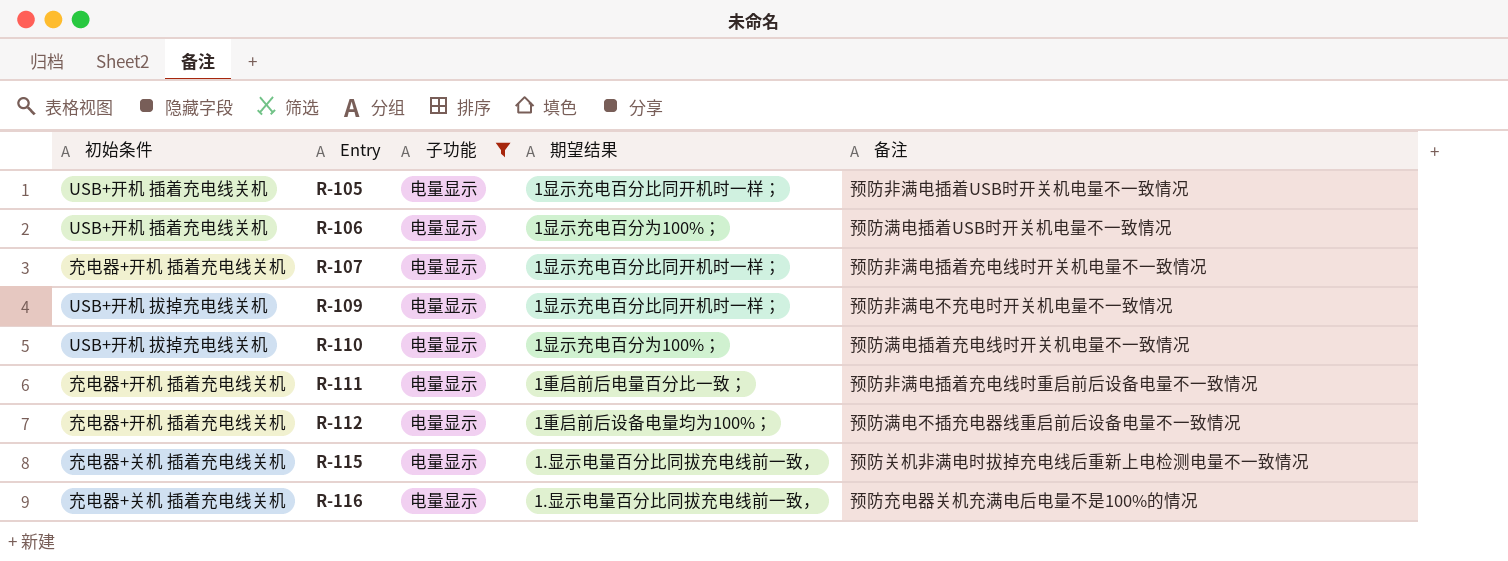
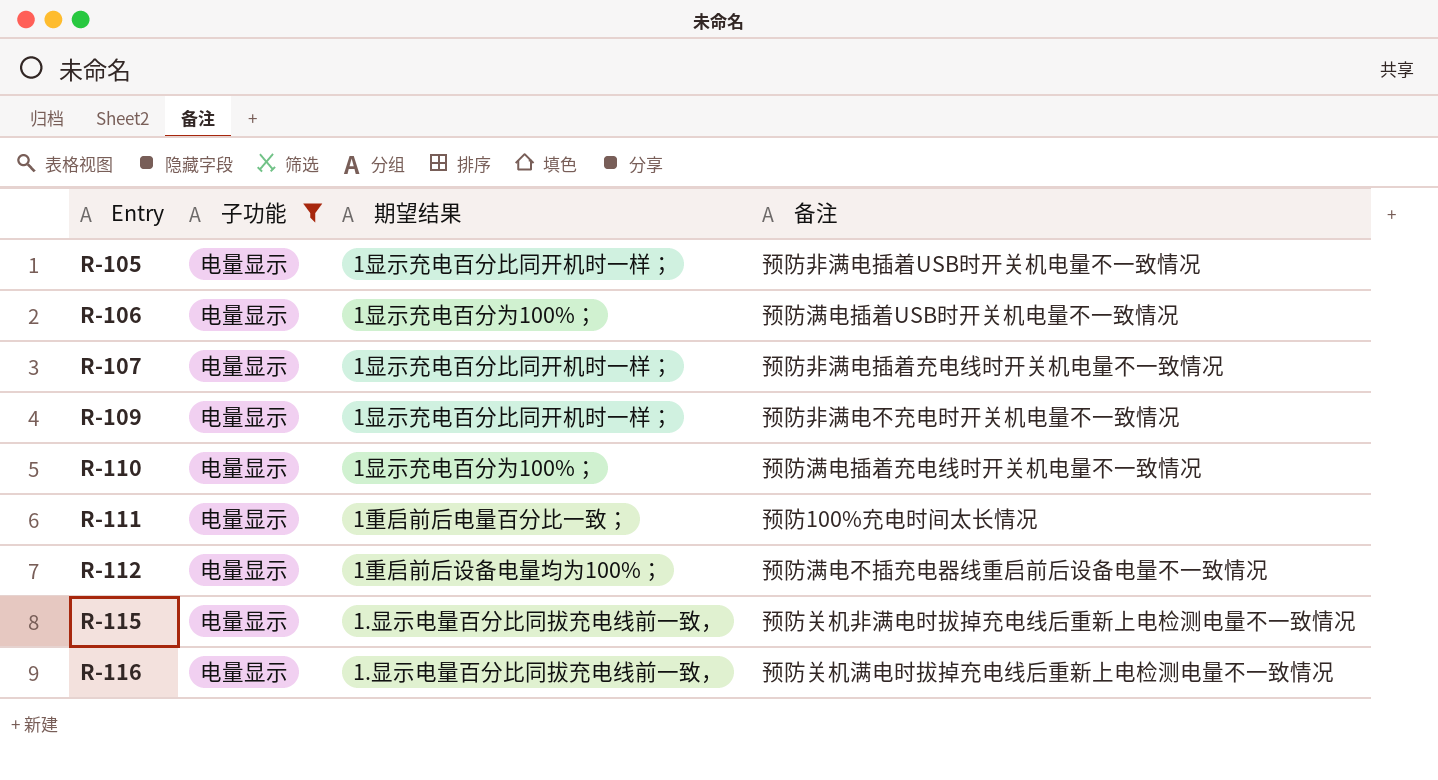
column 初始条件 | position: 1 -> none
R-111 | 备注: 预防非满电插着充电线时重启前后设备电量不一致情况 -> 预防100%充电时间太长情况
R-116 | 备注: 预防充电器关机充满电后电量不是100%的情况 -> 预防关机满电时拔掉充电线后重新上电检测电量不一致情况

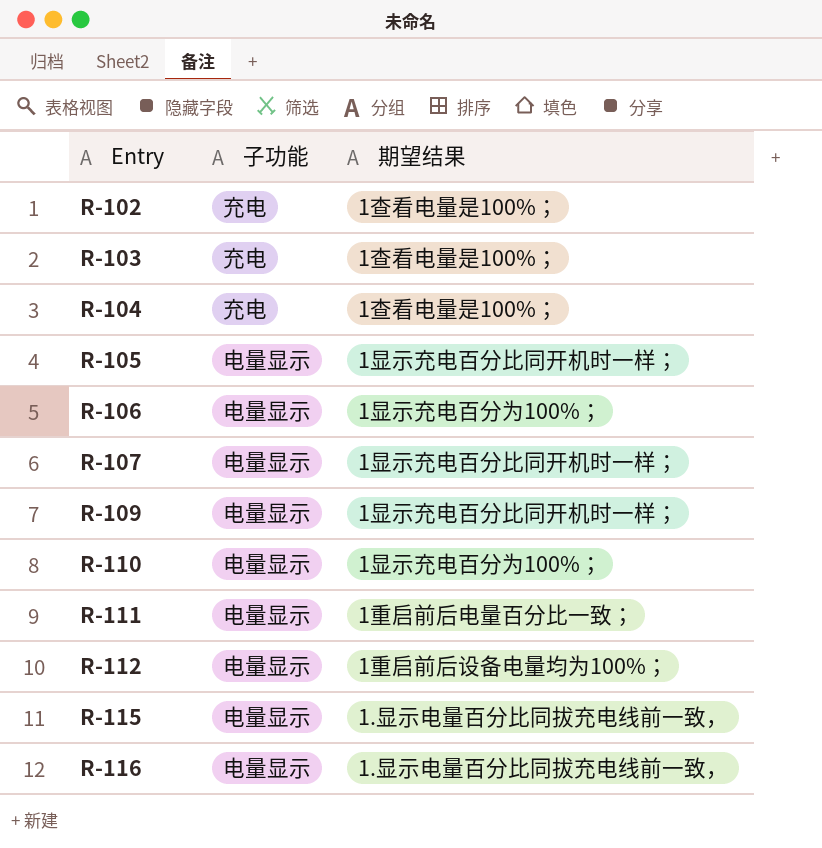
filter: 子功能 = 电量显示 -> none
column 备注 | position: 4 -> none

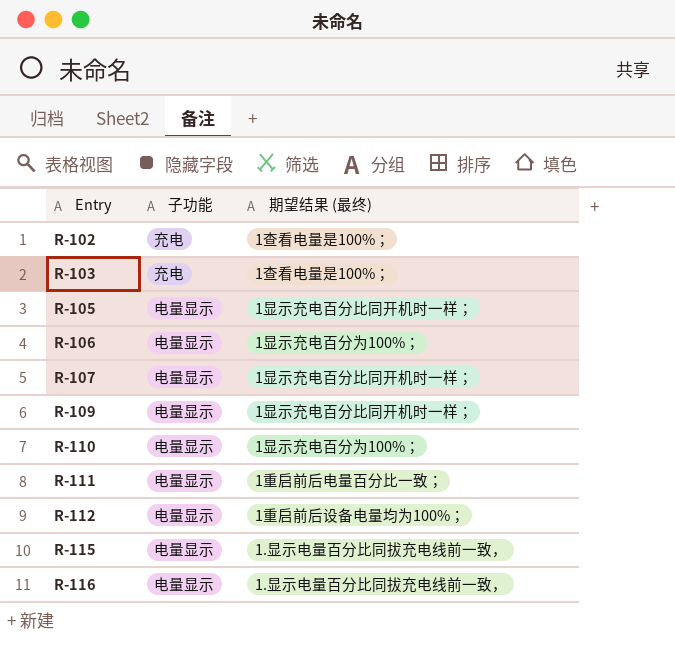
column name: 期望结果 -> 期望结果 (最终)
row R-104: 充电 | 1查看电量是100%； -> none

